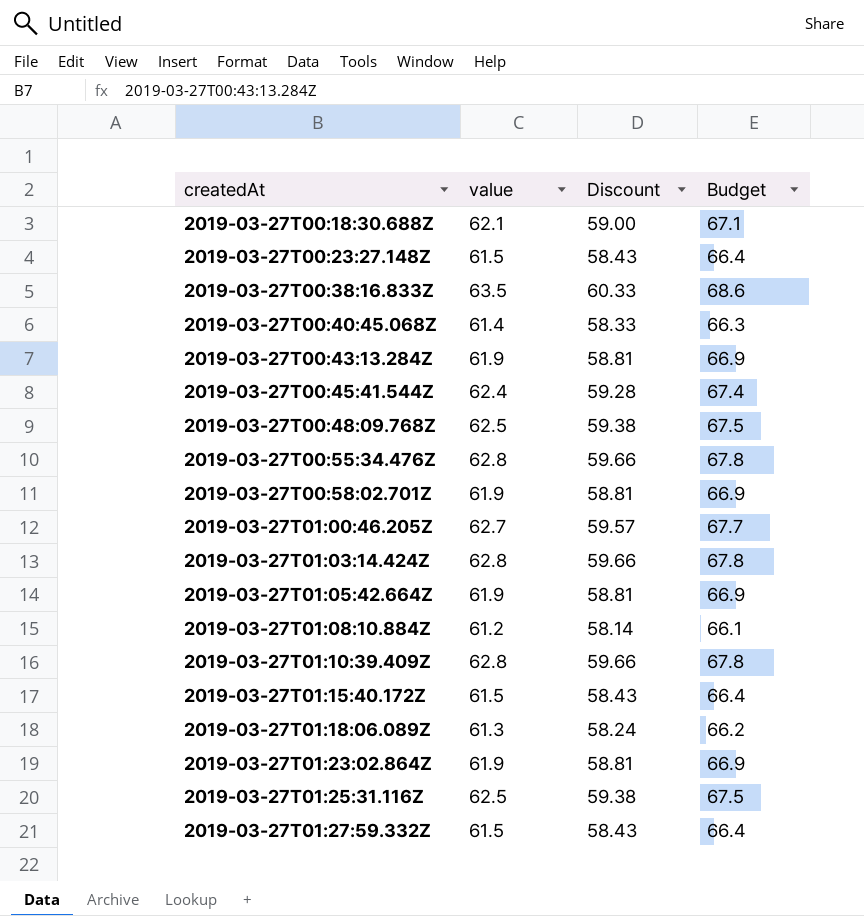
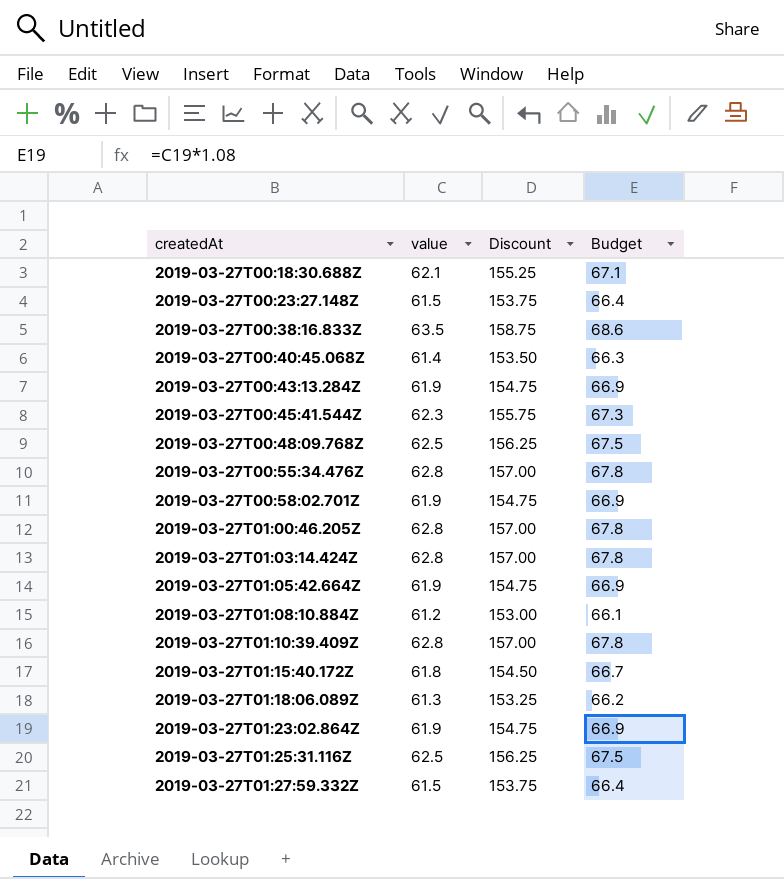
column Discount | formula: [value] * 0.95 -> [value] * 2.5
2019-03-27T00:45:41.544Z | value: 62.4 -> 62.3
2019-03-27T00:45:41.544Z | Budget: 67.4 -> 67.3
2019-03-27T01:00:46.205Z | value: 62.7 -> 62.8
2019-03-27T01:00:46.205Z | Budget: 67.7 -> 67.8
2019-03-27T01:15:40.172Z | value: 61.5 -> 61.8
2019-03-27T01:15:40.172Z | Budget: 66.4 -> 66.7

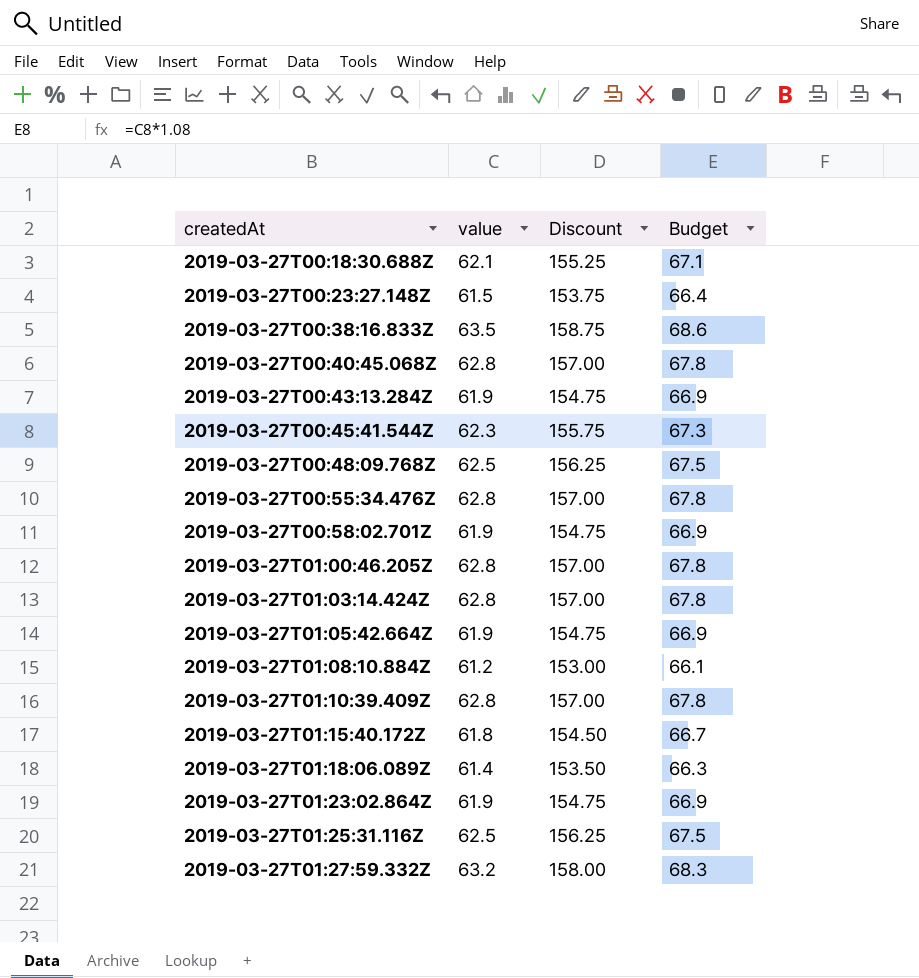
2019-03-27T00:40:45.068Z | value: 61.4 -> 62.8
2019-03-27T00:40:45.068Z | Discount: 153.50 -> 157.00
2019-03-27T00:40:45.068Z | Budget: 66.3 -> 67.8
2019-03-27T01:18:06.089Z | value: 61.3 -> 61.4
2019-03-27T01:18:06.089Z | Discount: 153.25 -> 153.50
2019-03-27T01:18:06.089Z | Budget: 66.2 -> 66.3
2019-03-27T01:27:59.332Z | value: 61.5 -> 63.2
2019-03-27T01:27:59.332Z | Discount: 153.75 -> 158.00
2019-03-27T01:27:59.332Z | Budget: 66.4 -> 68.3

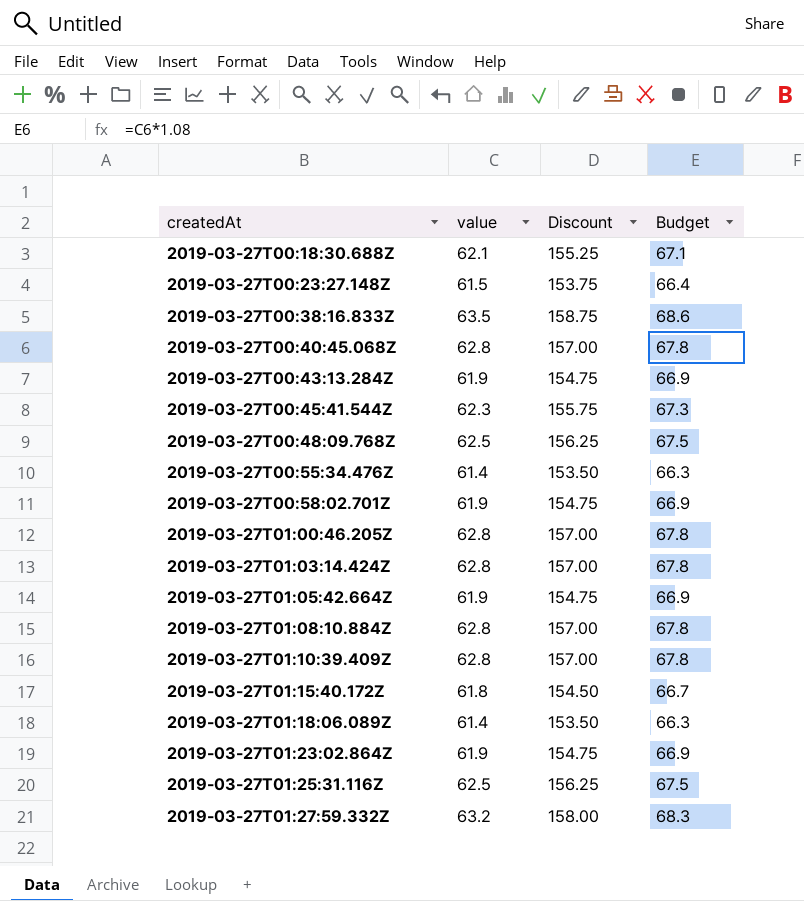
2019-03-27T00:55:34.476Z | value: 62.8 -> 61.4
2019-03-27T00:55:34.476Z | Discount: 157.00 -> 153.50
2019-03-27T00:55:34.476Z | Budget: 67.8 -> 66.3
2019-03-27T01:08:10.884Z | value: 61.2 -> 62.8
2019-03-27T01:08:10.884Z | Discount: 153.00 -> 157.00
2019-03-27T01:08:10.884Z | Budget: 66.1 -> 67.8

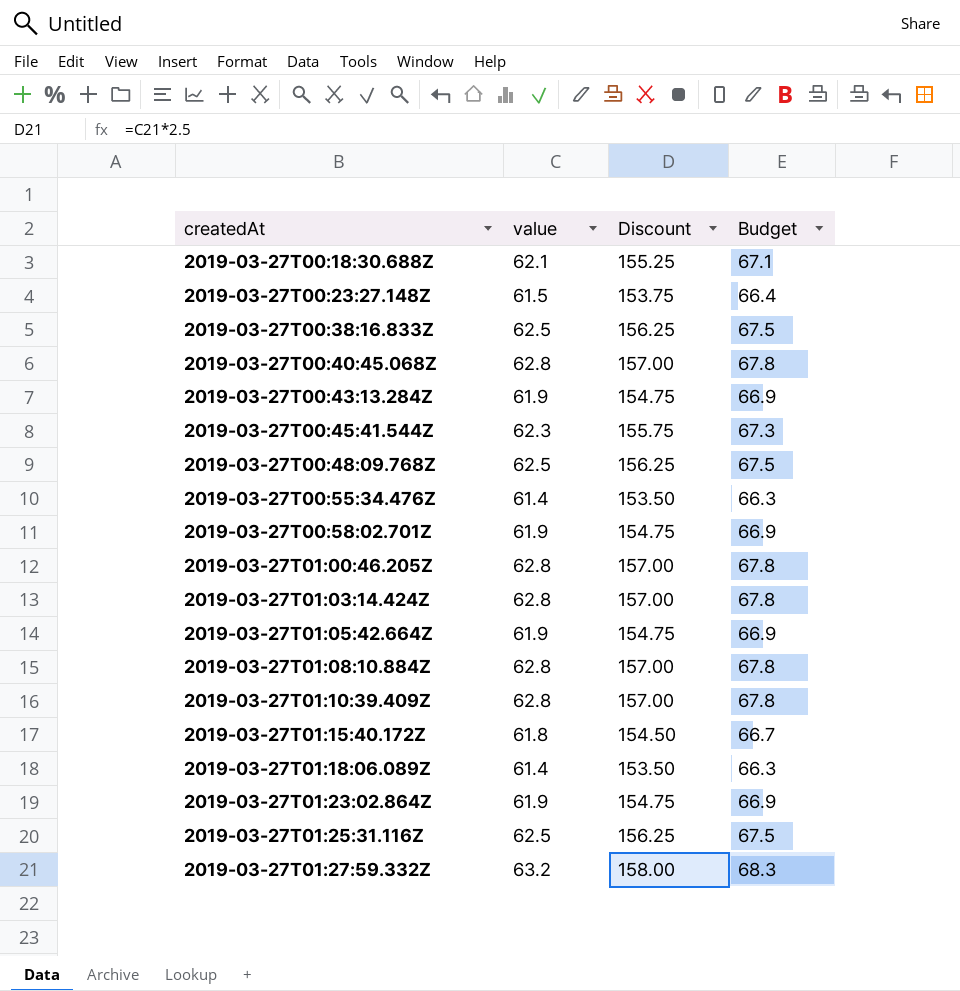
2019-03-27T00:38:16.833Z | value: 63.5 -> 62.5
2019-03-27T00:38:16.833Z | Discount: 158.75 -> 156.25
2019-03-27T00:38:16.833Z | Budget: 68.6 -> 67.5

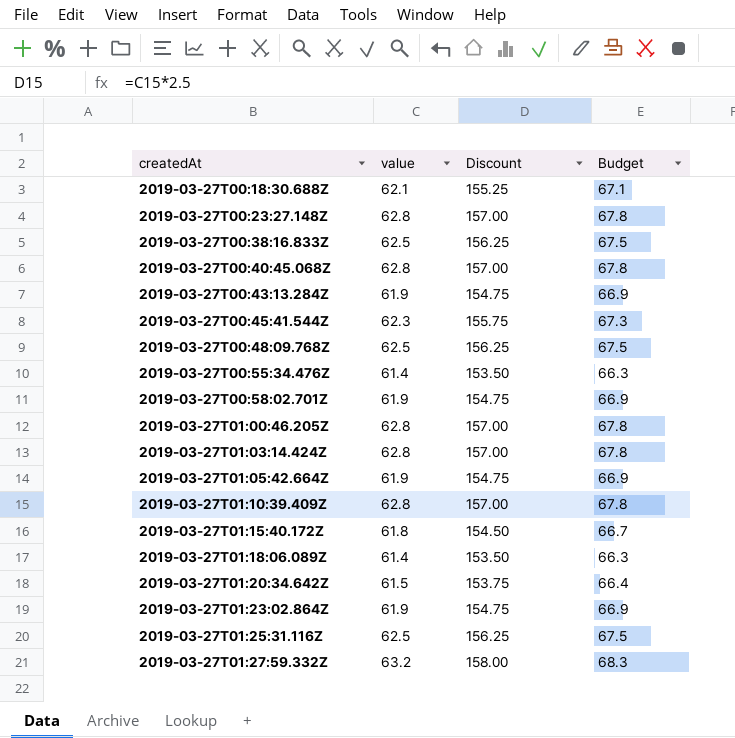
row 2019-03-27T01:08:10.884Z: 62.8 | 157.00 | 67.8 -> none
2019-03-27T00:23:27.148Z | value: 61.5 -> 62.8
2019-03-27T00:23:27.148Z | Discount: 153.75 -> 157.00
2019-03-27T00:23:27.148Z | Budget: 66.4 -> 67.8
row 2019-03-27T01:20:34.642Z: none -> 61.5 | 153.75 | 66.4

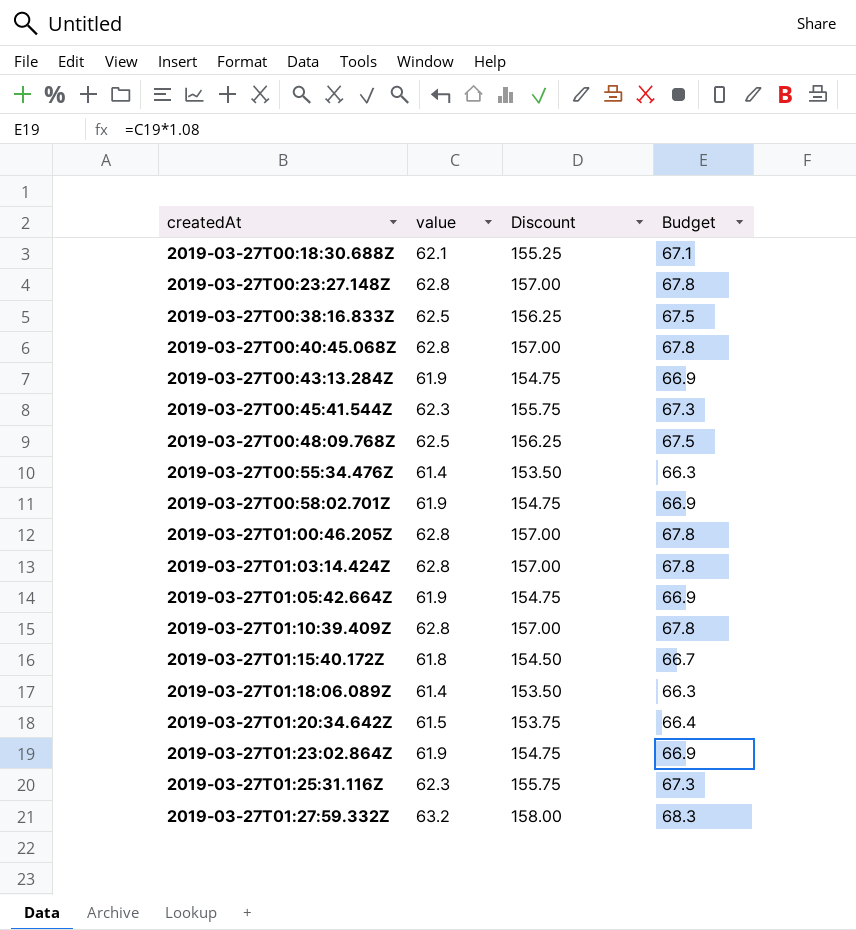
2019-03-27T01:25:31.116Z | value: 62.5 -> 62.3
2019-03-27T01:25:31.116Z | Discount: 156.25 -> 155.75
2019-03-27T01:25:31.116Z | Budget: 67.5 -> 67.3

